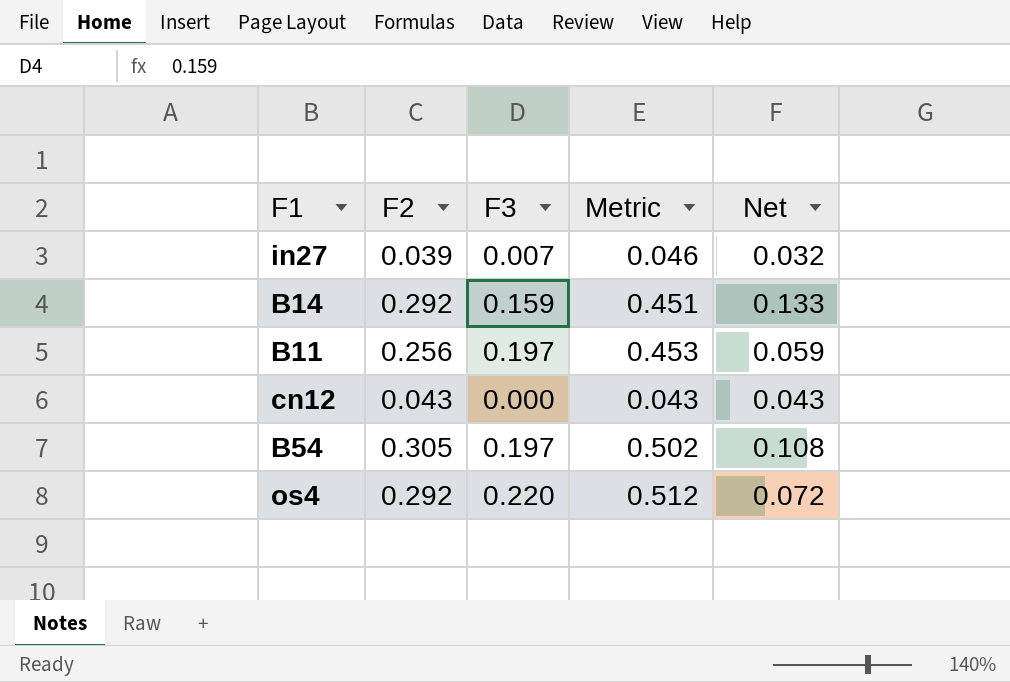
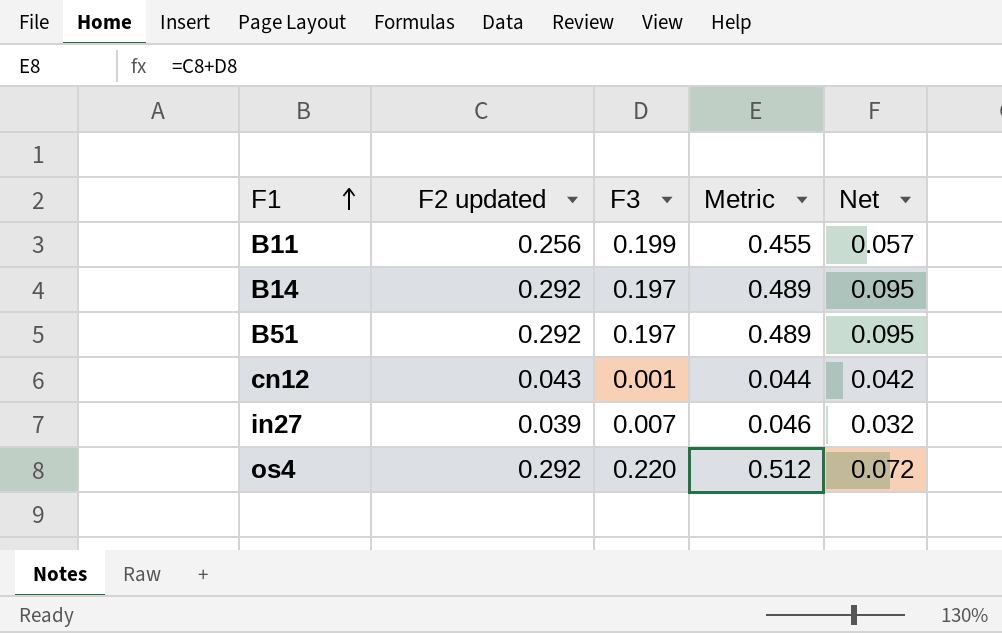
row order: none -> F1 ascending
column name: F2 -> F2 updated
row B54: 0.305 | 0.197 | 0.502 | 0.108 -> none
B11 | F3: 0.197 -> 0.199
B11 | Metric: 0.453 -> 0.455
B11 | Net: 0.059 -> 0.057
B14 | F3: 0.159 -> 0.197
B14 | Metric: 0.451 -> 0.489
B14 | Net: 0.133 -> 0.095
row B51: none -> 0.292 | 0.197 | 0.489 | 0.095
cn12 | F3: 0.000 -> 0.001
cn12 | Metric: 0.043 -> 0.044
cn12 | Net: 0.043 -> 0.042

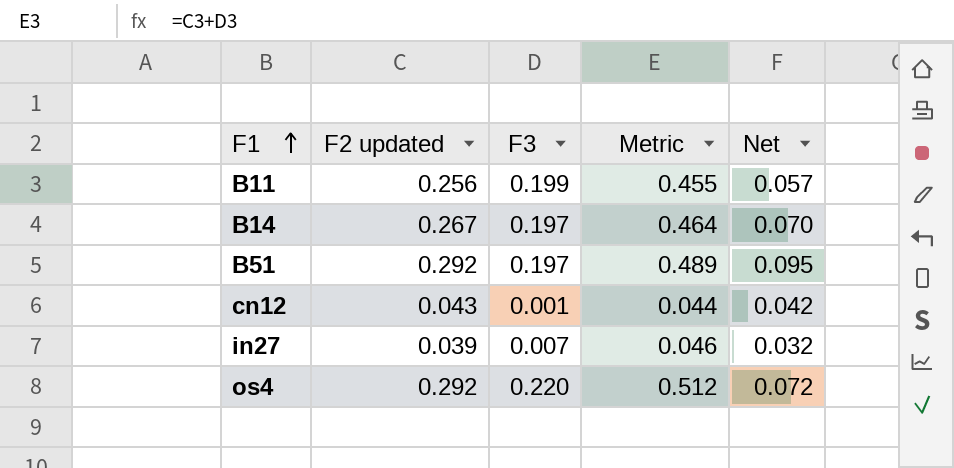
B14 | F2 updated: 0.292 -> 0.267
B14 | Metric: 0.489 -> 0.464
B14 | Net: 0.095 -> 0.070

